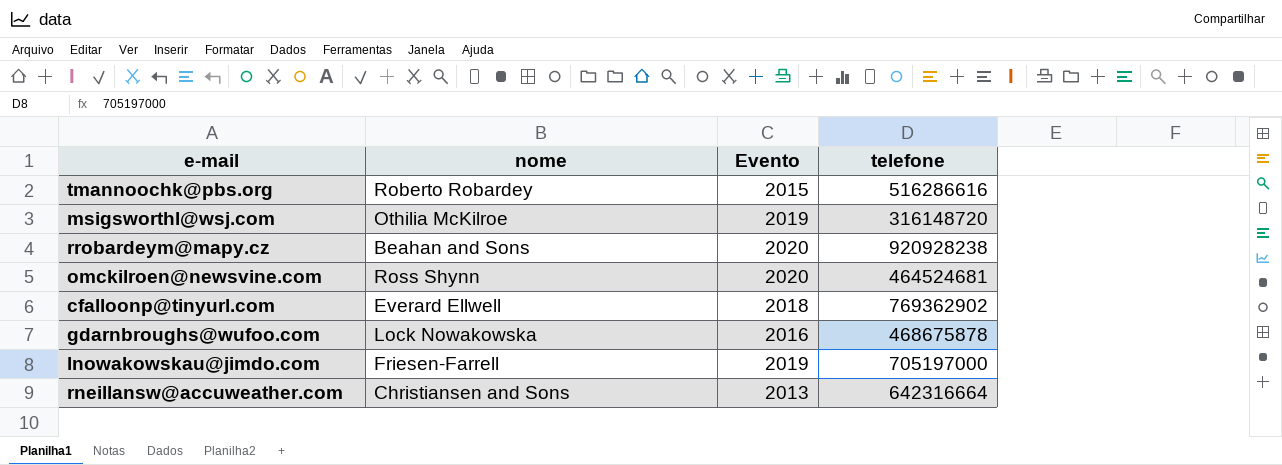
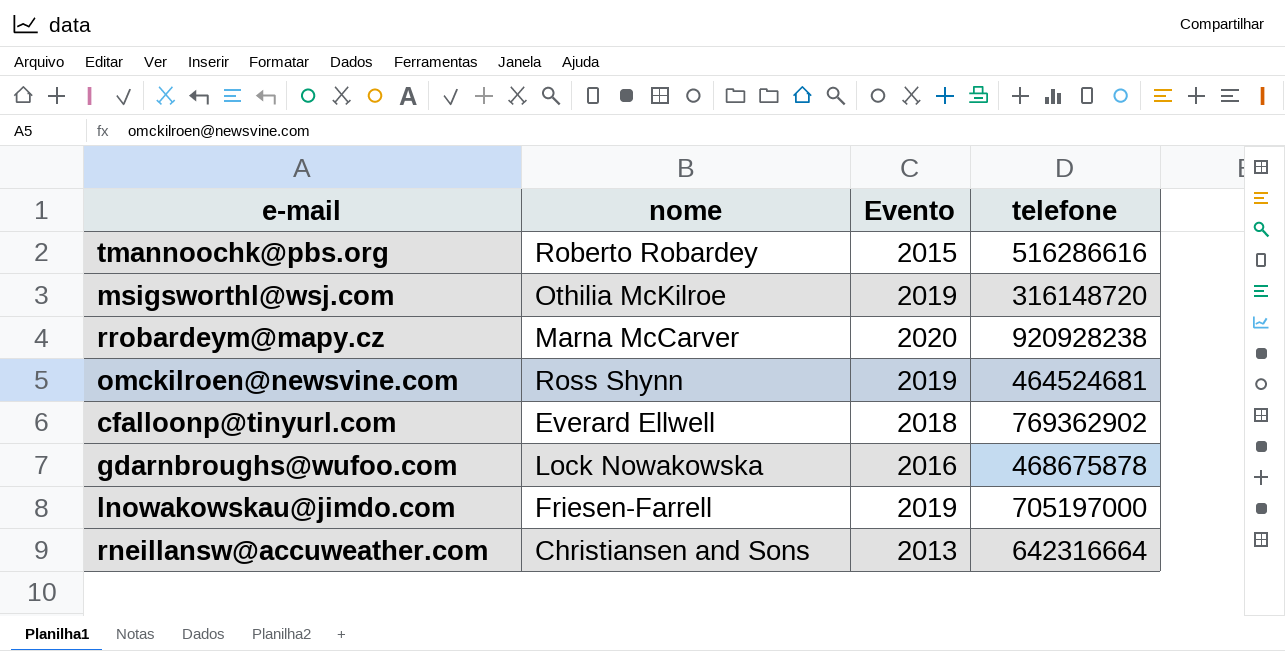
rrobardeym@mapy.cz | nome: Beahan and Sons -> Marna McCarver
omckilroen@newsvine.com | Evento: 2020 -> 2019

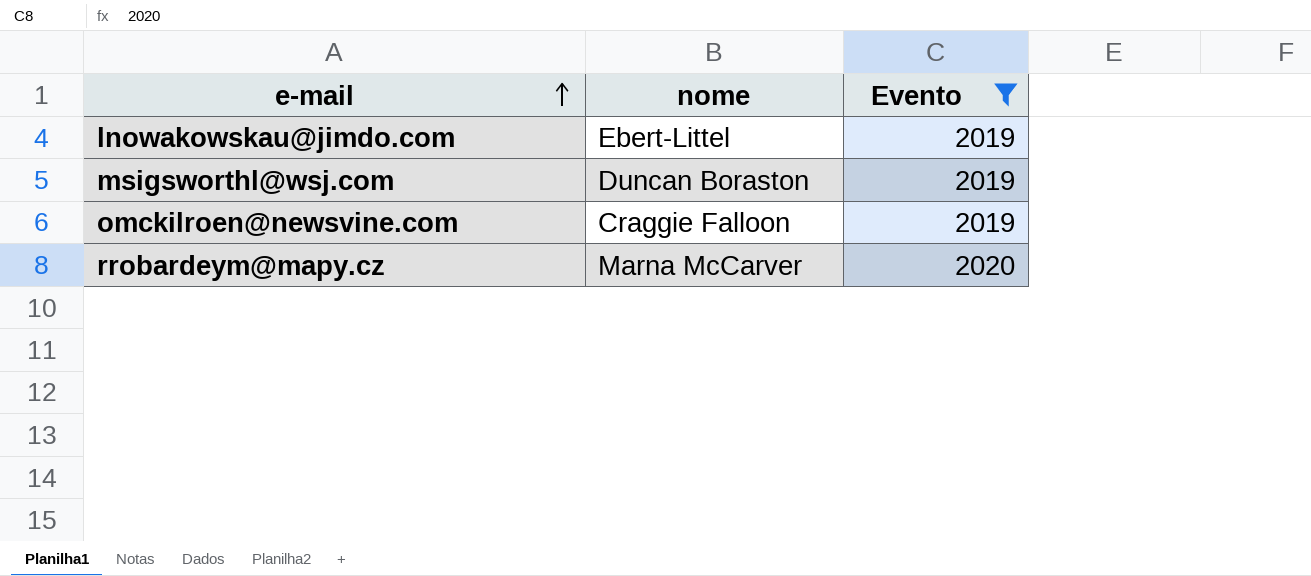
filter: none -> Evento >= 2019
row order: none -> e-mail ascending
column telefone | position: 4 -> none
lnowakowskau@jimdo.com | nome: Friesen-Farrell -> Ebert-Littel
msigsworthl@wsj.com | nome: Othilia McKilroe -> Duncan Boraston
omckilroen@newsvine.com | nome: Ross Shynn -> Craggie Falloon

